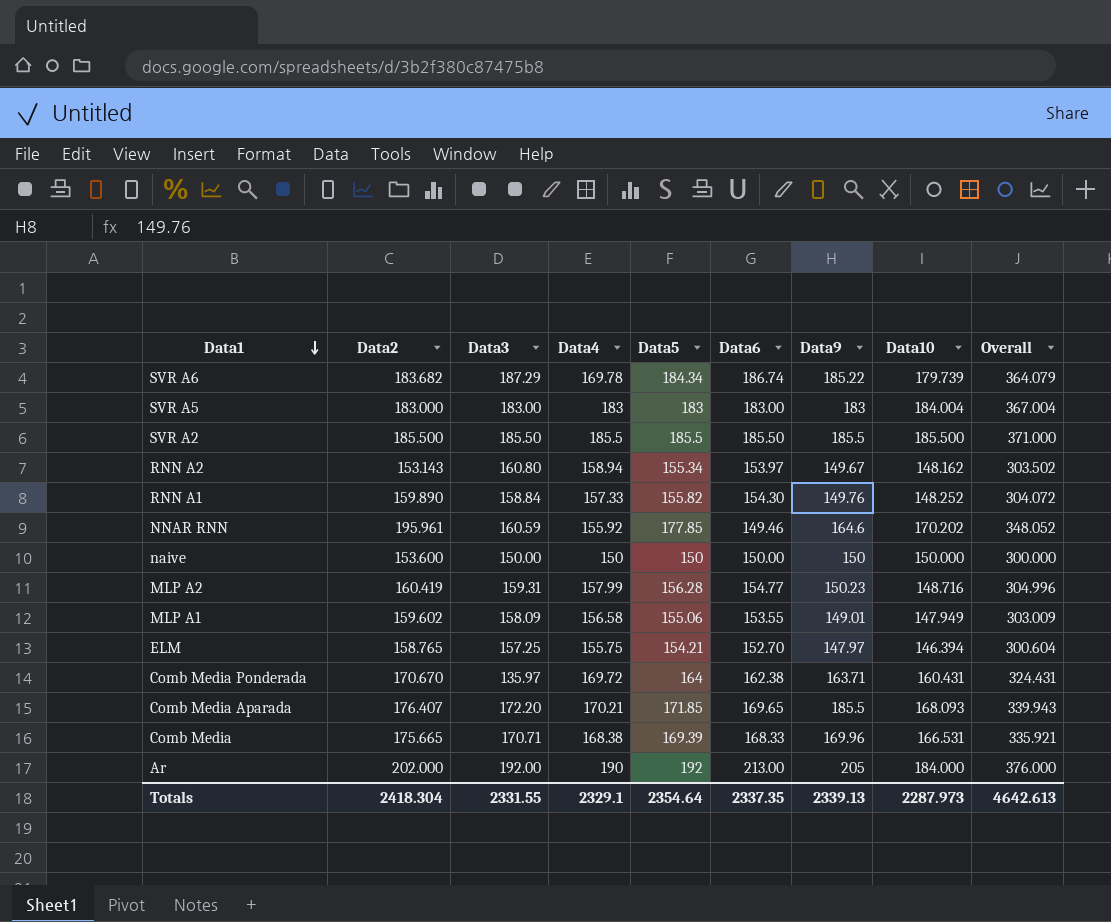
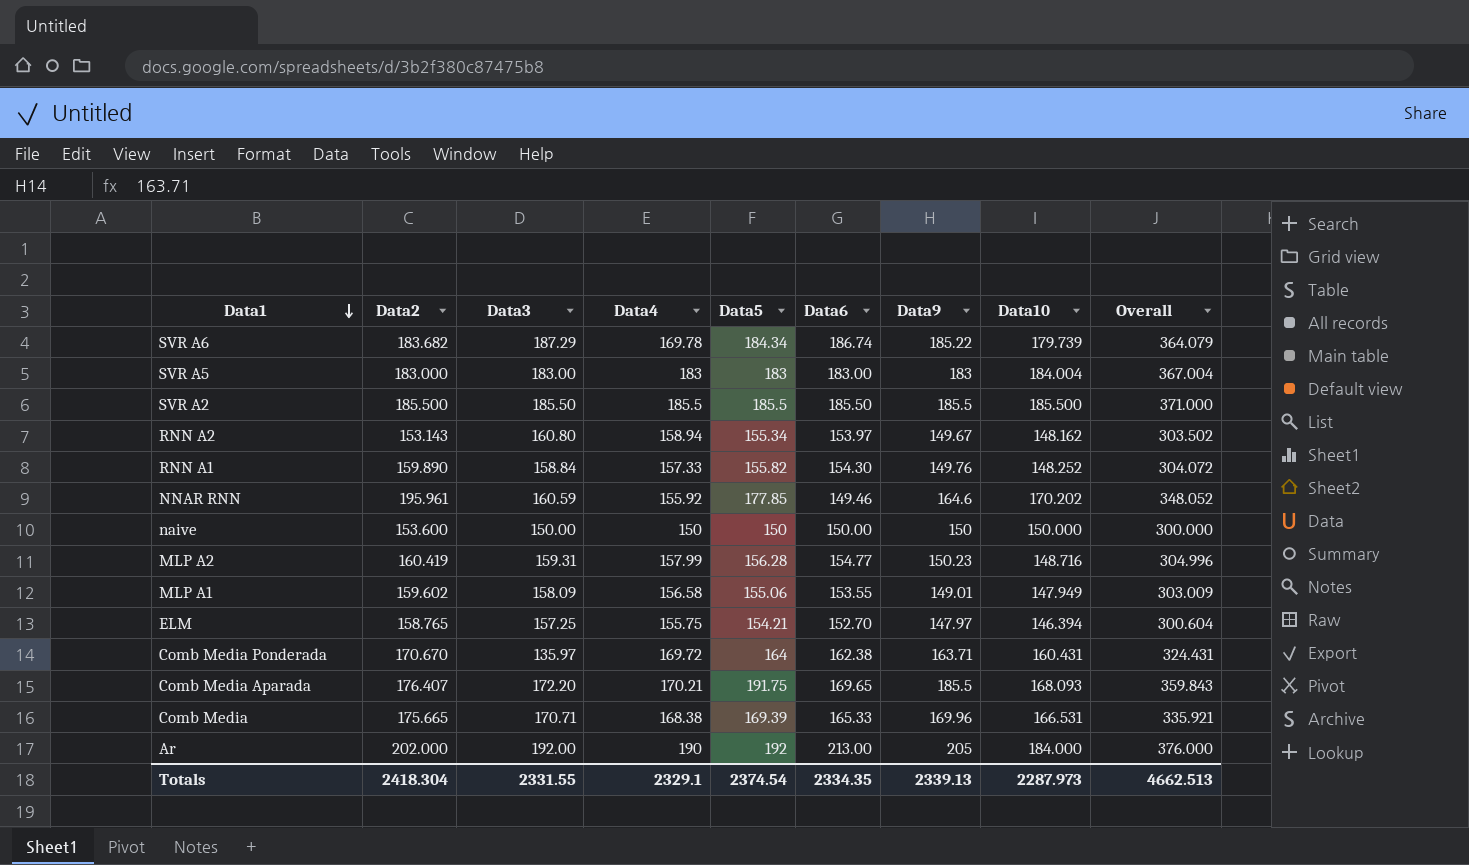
Comb Media Aparada | Data5: 171.85 -> 191.75
Comb Media Aparada | Overall: 339.943 -> 359.843
Comb Media | Data6: 168.33 -> 165.33
Totals | Data5: 2354.64 -> 2374.54
Totals | Data6: 2337.35 -> 2334.35
Totals | Overall: 4642.613 -> 4662.513

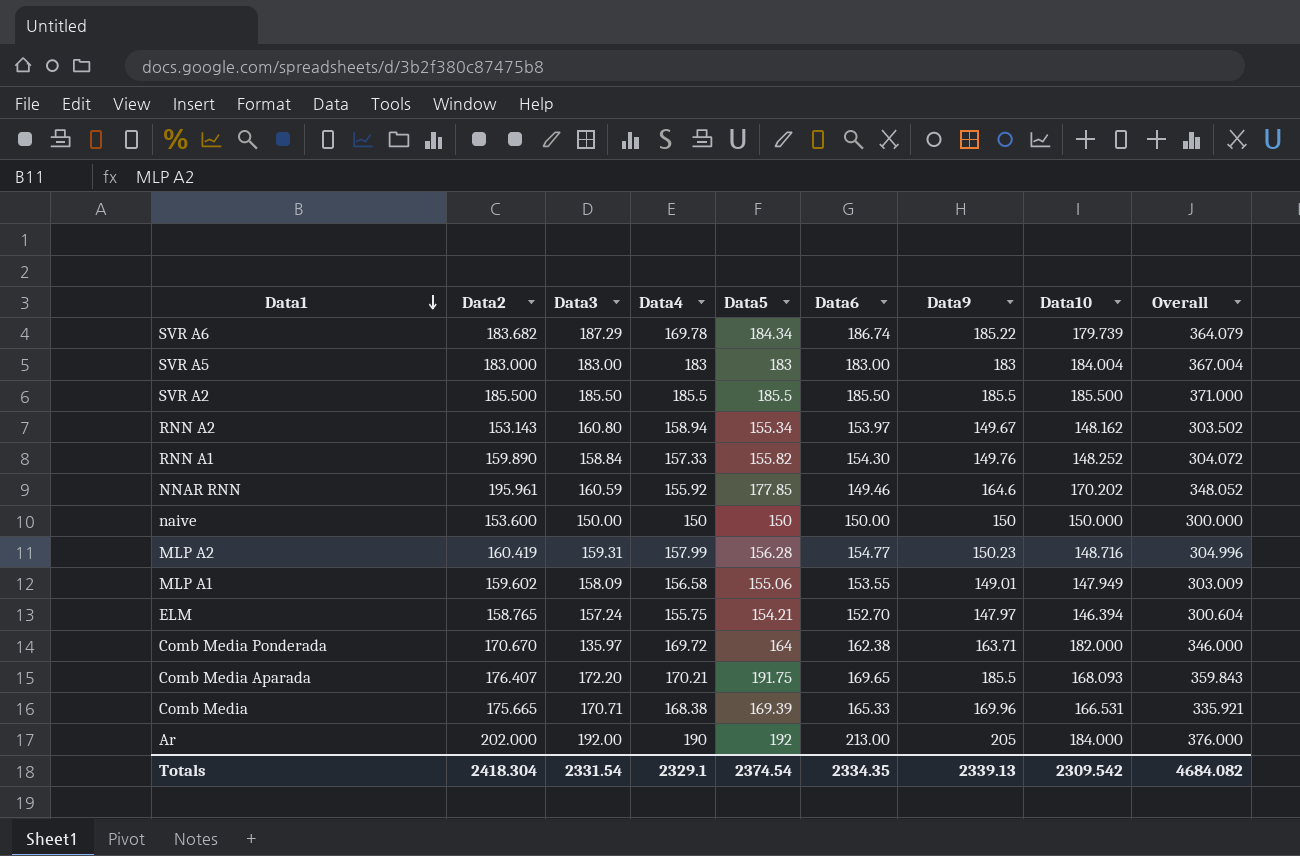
ELM | Data3: 157.25 -> 157.24
Comb Media Ponderada | Data10: 160.431 -> 182.000
Comb Media Ponderada | Overall: 324.431 -> 346.000
Totals | Data3: 2331.55 -> 2331.54
Totals | Data10: 2287.973 -> 2309.542
Totals | Overall: 4662.513 -> 4684.082

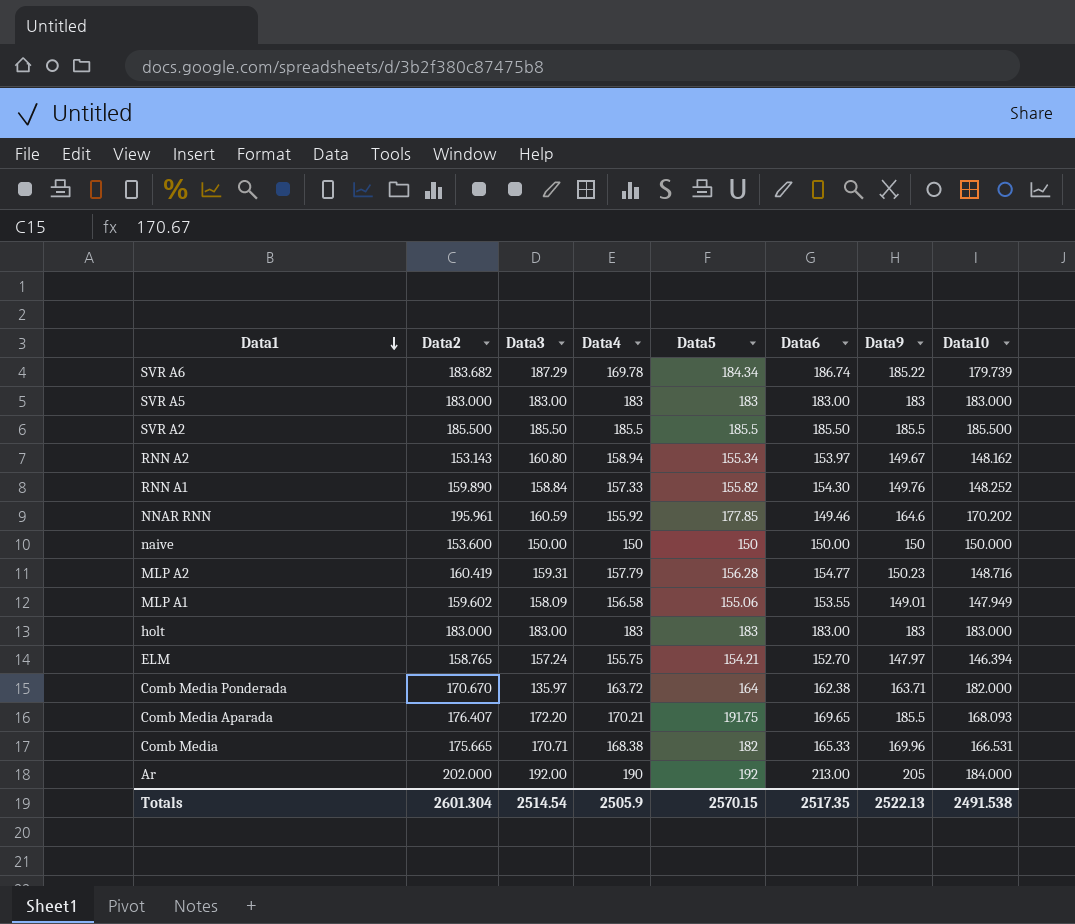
column Overall | formula: [Data5] + [Data10] -> none
SVR A5 | Data10: 184.004 -> 183.000
MLP A2 | Data4: 157.99 -> 157.79
row holt: none -> 183.000 | 183.00 | 183 | 183 | 183.00 | 183 | 183.000
Comb Media Ponderada | Data4: 169.72 -> 163.72
Comb Media | Data5: 169.39 -> 182
Totals | Data2: 2418.304 -> 2601.304
Totals | Data3: 2331.54 -> 2514.54
Totals | Data4: 2329.1 -> 2505.9
Totals | Data5: 2374.54 -> 2570.15
Totals | Data6: 2334.35 -> 2517.35
Totals | Data9: 2339.13 -> 2522.13
Totals | Data10: 2309.542 -> 2491.538

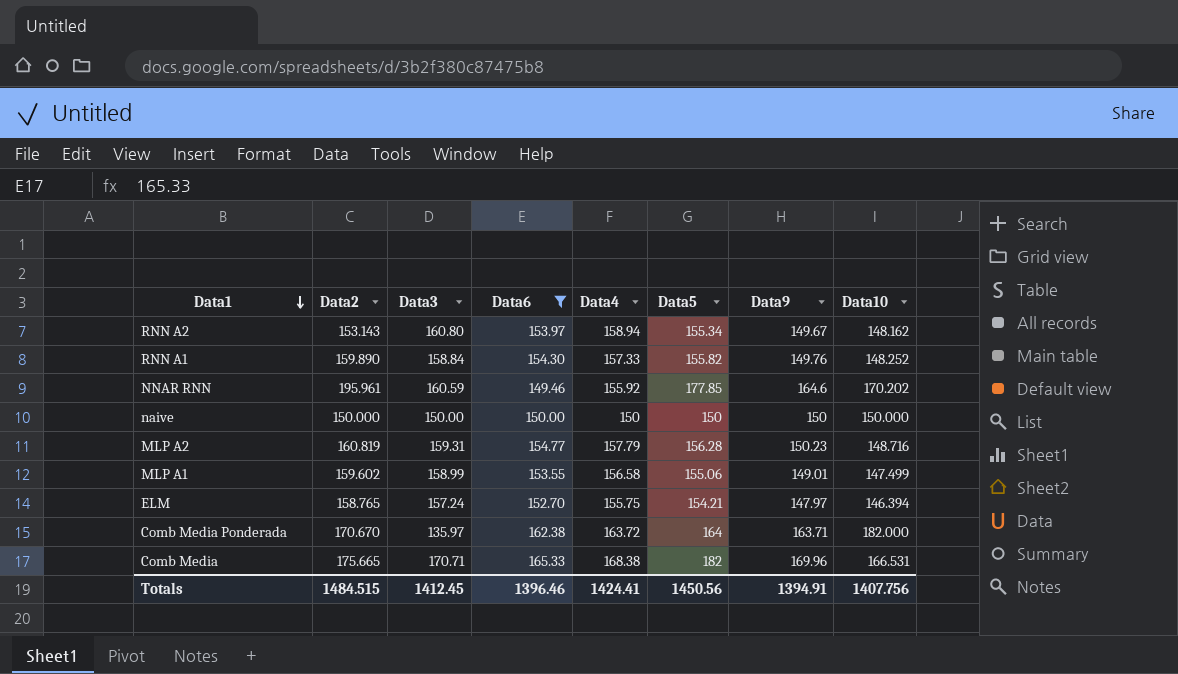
filter: none -> Data6 <= 165.33
column Data6 | position: 6 -> 4
naive | Data2: 153.600 -> 150.000
MLP A2 | Data2: 160.419 -> 160.819
MLP A1 | Data3: 158.09 -> 158.99
MLP A1 | Data10: 147.949 -> 147.499
Totals | Data2: 2601.304 -> 1484.515
Totals | Data3: 2514.54 -> 1412.45
Totals | Data6: 2517.35 -> 1396.46
Totals | Data4: 2505.9 -> 1424.41
Totals | Data5: 2570.15 -> 1450.56
Totals | Data9: 2522.13 -> 1394.91
Totals | Data10: 2491.538 -> 1407.756

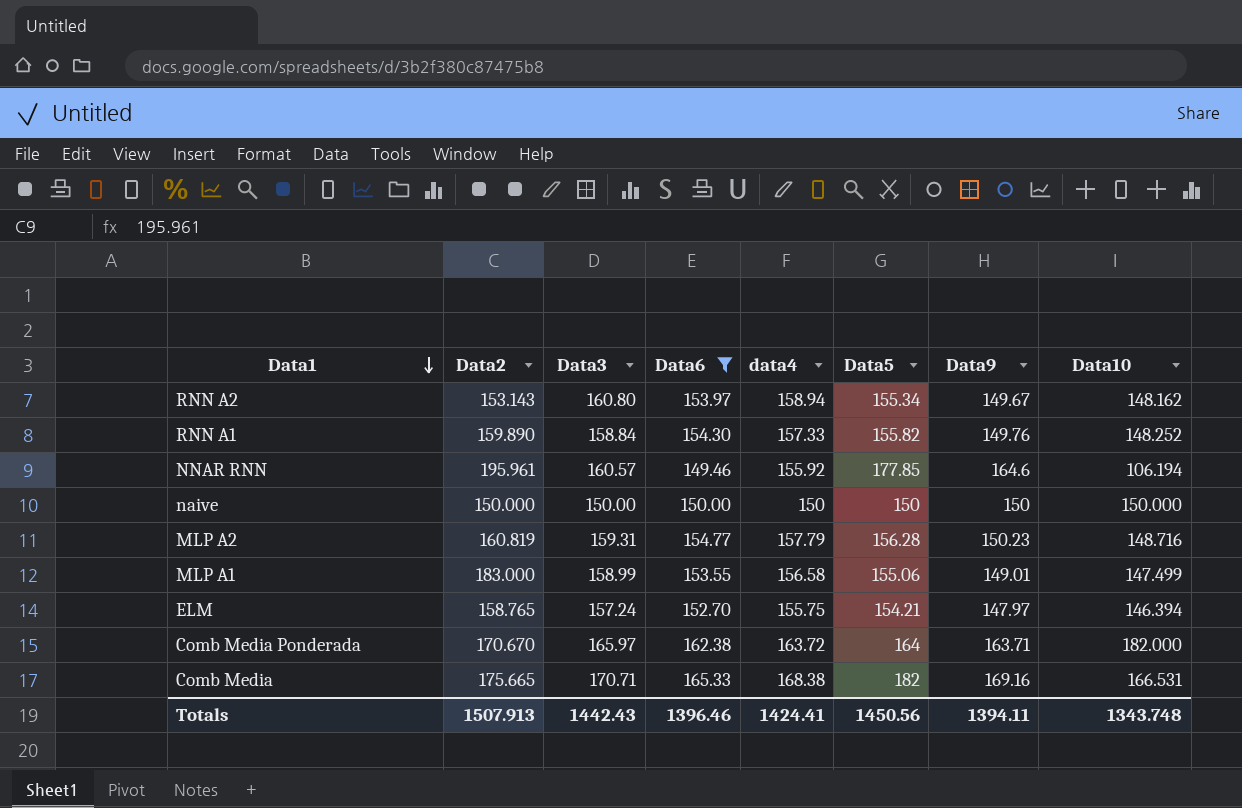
column name: Data4 -> data4
NNAR RNN | Data3: 160.59 -> 160.57
NNAR RNN | Data10: 170.202 -> 106.194
MLP A1 | Data2: 159.602 -> 183.000
Comb Media Ponderada | Data3: 135.97 -> 165.97
Comb Media | Data9: 169.96 -> 169.16
Totals | Data2: 1484.515 -> 1507.913
Totals | Data3: 1412.45 -> 1442.43
Totals | Data9: 1394.91 -> 1394.11
Totals | Data10: 1407.756 -> 1343.748

